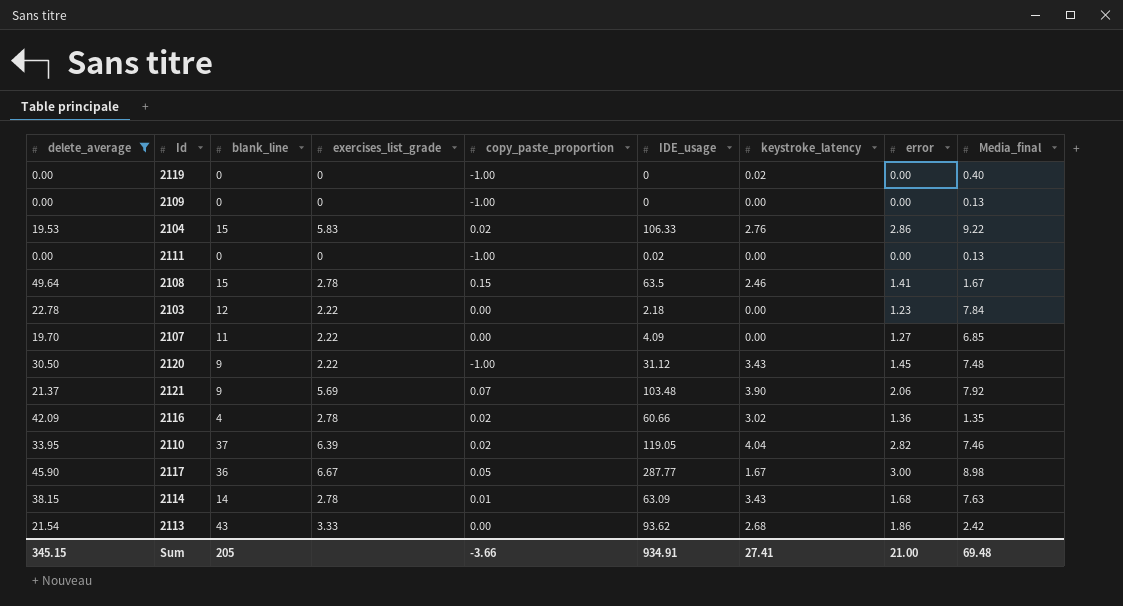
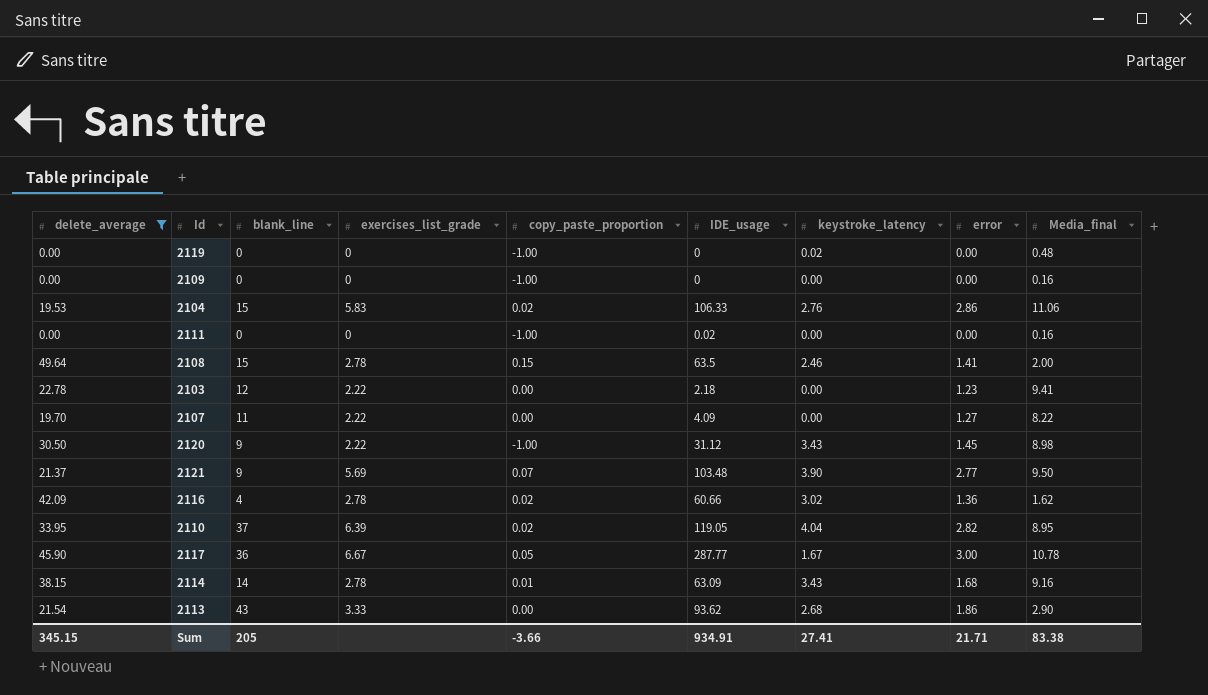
2119 | Media_final: 0.40 -> 0.48
2109 | Media_final: 0.13 -> 0.16
2104 | Media_final: 9.22 -> 11.06
2111 | Media_final: 0.13 -> 0.16
2108 | Media_final: 1.67 -> 2.00
2103 | Media_final: 7.84 -> 9.41
2107 | Media_final: 6.85 -> 8.22
2120 | Media_final: 7.48 -> 8.98
2121 | error: 2.06 -> 2.77
2121 | Media_final: 7.92 -> 9.50
2116 | Media_final: 1.35 -> 1.62
2110 | Media_final: 7.46 -> 8.95
2117 | Media_final: 8.98 -> 10.78
2114 | Media_final: 7.63 -> 9.16
2113 | Media_final: 2.42 -> 2.90
Sum | error: 21.00 -> 21.71
Sum | Media_final: 69.48 -> 83.38

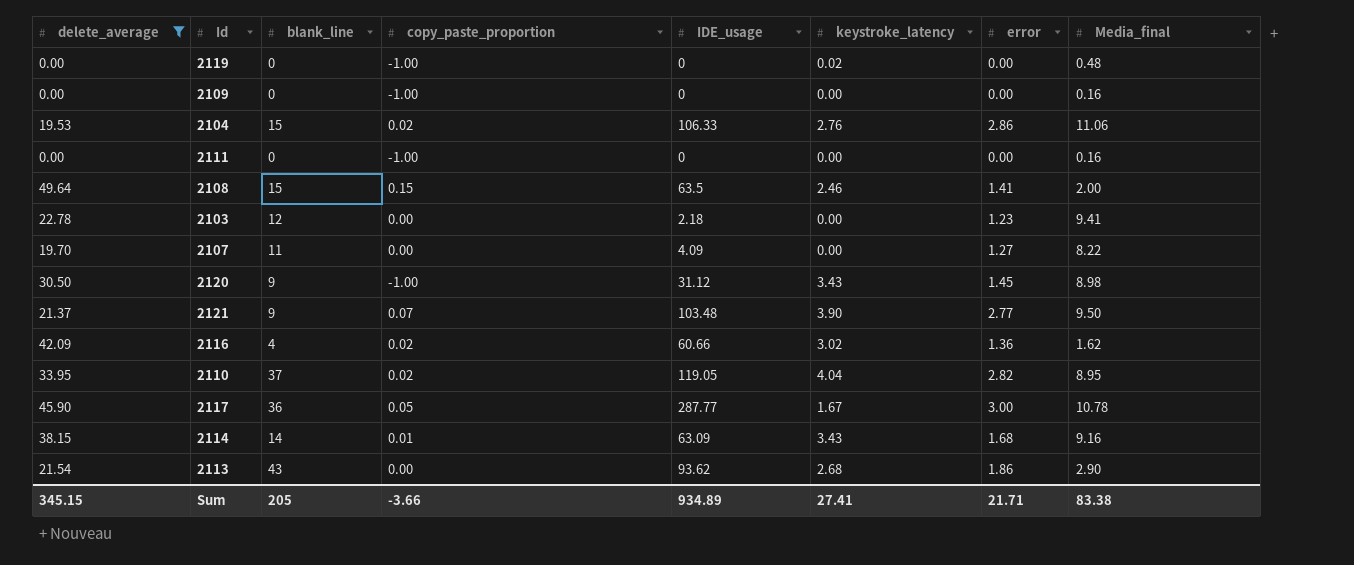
column exercises_list_grade | position: 4 -> none
2111 | IDE_usage: 0.02 -> 0
Sum | IDE_usage: 934.91 -> 934.89

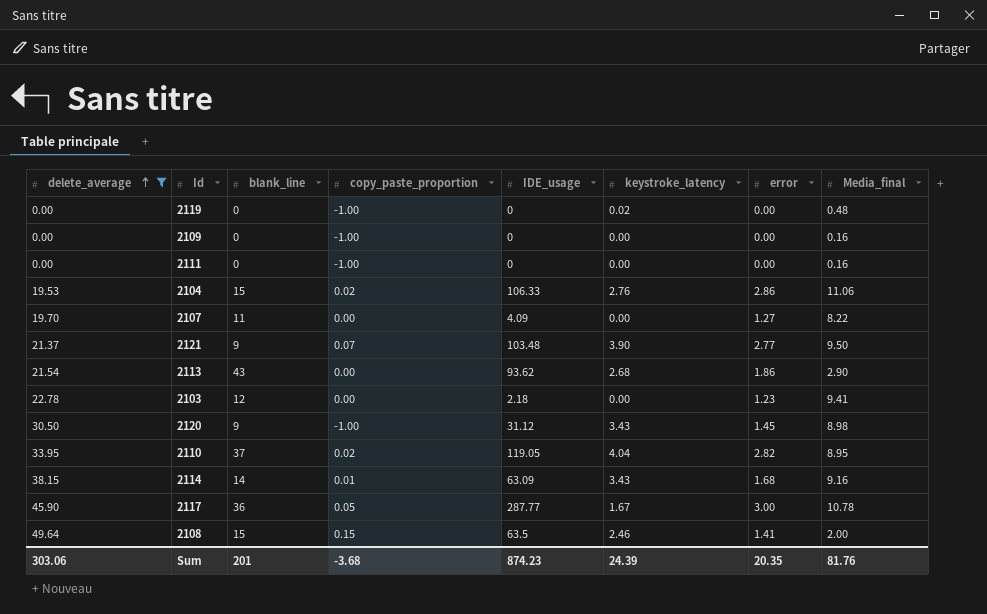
row order: none -> delete_average ascending
row 2116: 42.09 | 4 | 0.02 | 60.66 | 3.02 | 1.36 | 1.62 -> none
Sum | delete_average: 345.15 -> 303.06
Sum | blank_line: 205 -> 201
Sum | copy_paste_proportion: -3.66 -> -3.68
Sum | IDE_usage: 934.89 -> 874.23
Sum | keystroke_latency: 27.41 -> 24.39
Sum | error: 21.71 -> 20.35
Sum | Media_final: 83.38 -> 81.76

